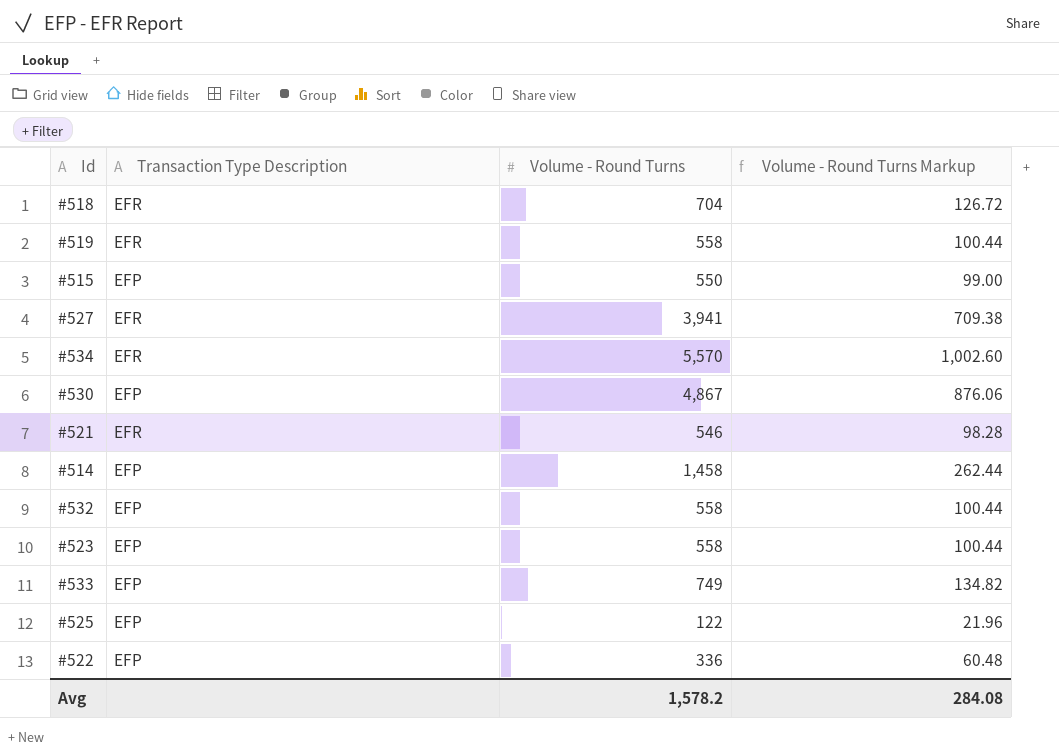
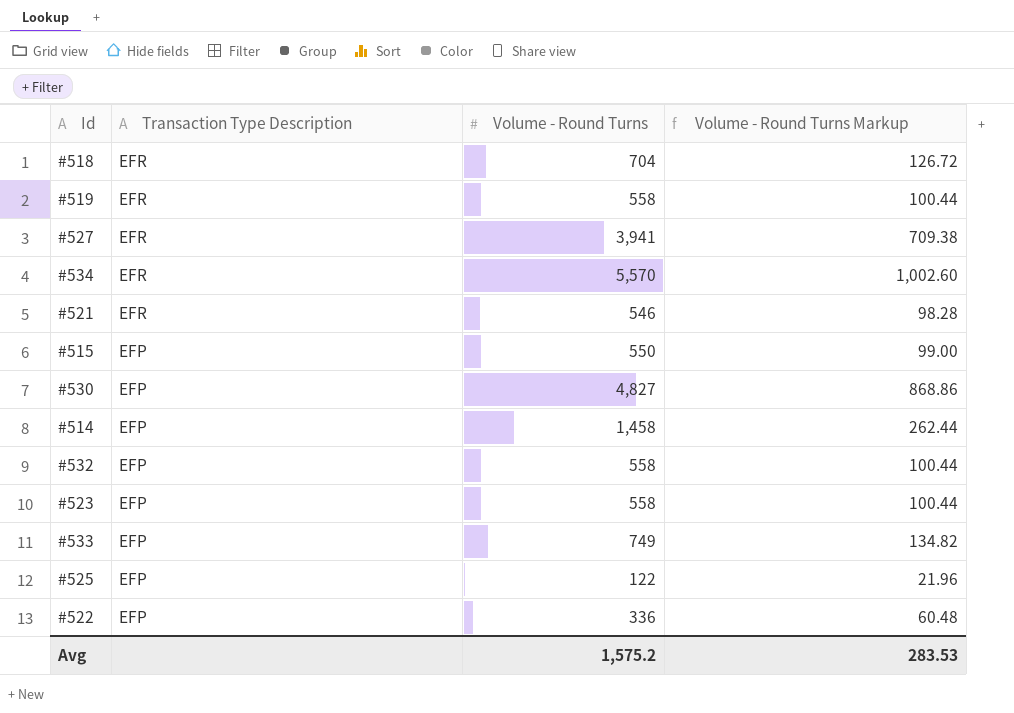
row order: none -> Transaction Type Description descending
#530 | Volume - Round Turns: 4,867 -> 4,827
#530 | Volume - Round Turns Markup: 876.06 -> 868.86
Avg | Volume - Round Turns: 1,578.2 -> 1,575.2
Avg | Volume - Round Turns Markup: 284.08 -> 283.53

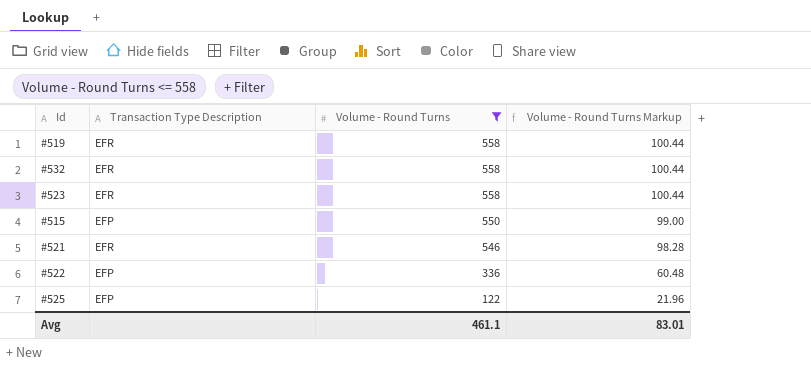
filter: none -> Volume - Round Turns <= 558
row order: Transaction Type Description descending -> Volume - Round Turns descending
#532 | Transaction Type Description: EFP -> EFR
#523 | Transaction Type Description: EFP -> EFR
Avg | Volume - Round Turns: 1,575.2 -> 461.1
Avg | Volume - Round Turns Markup: 283.53 -> 83.01

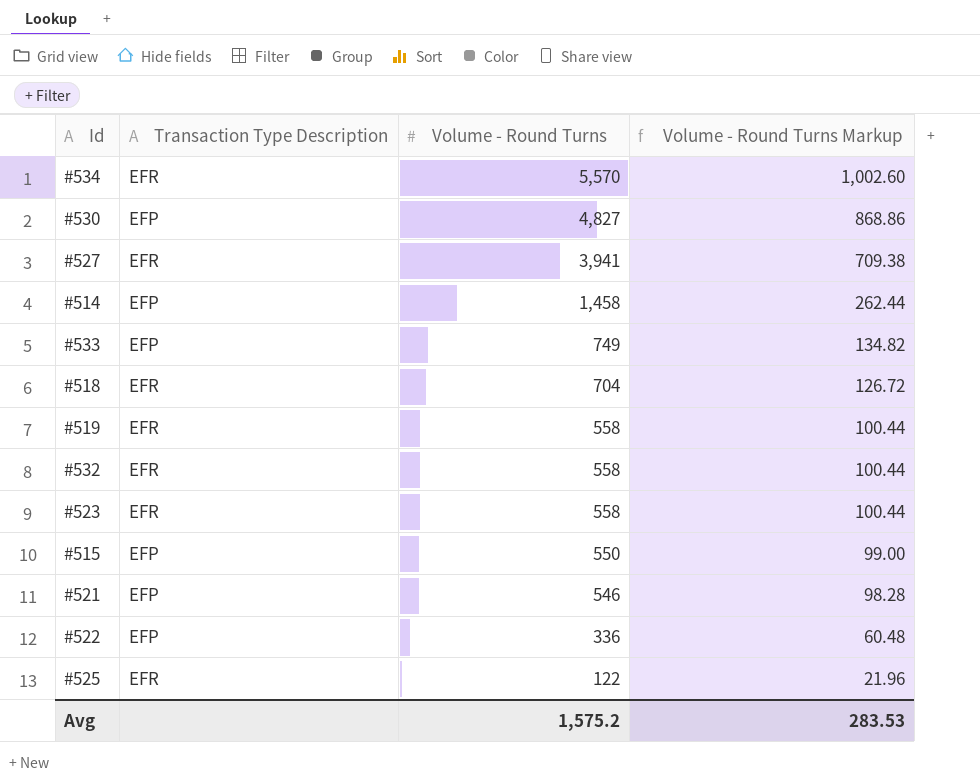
filter: Volume - Round Turns <= 558 -> none
#521 | Transaction Type Description: EFR -> EFP
#525 | Transaction Type Description: EFP -> EFR
Avg | Volume - Round Turns: 461.1 -> 1,575.2
Avg | Volume - Round Turns Markup: 83.01 -> 283.53

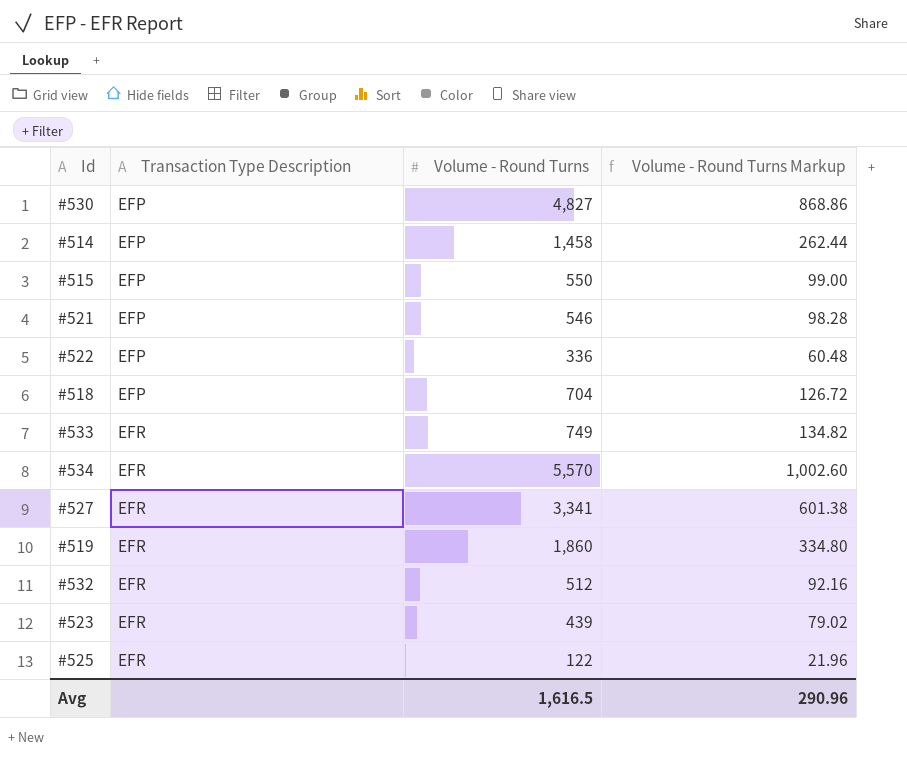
row order: Volume - Round Turns descending -> Transaction Type Description ascending
#518 | Transaction Type Description: EFR -> EFP
#533 | Transaction Type Description: EFP -> EFR
#527 | Volume - Round Turns: 3,941 -> 3,341
#527 | Volume - Round Turns Markup: 709.38 -> 601.38
#519 | Volume - Round Turns: 558 -> 1,860
#519 | Volume - Round Turns Markup: 100.44 -> 334.80
#532 | Volume - Round Turns: 558 -> 512
#532 | Volume - Round Turns Markup: 100.44 -> 92.16
#523 | Volume - Round Turns: 558 -> 439
#523 | Volume - Round Turns Markup: 100.44 -> 79.02
Avg | Volume - Round Turns: 1,575.2 -> 1,616.5
Avg | Volume - Round Turns Markup: 283.53 -> 290.96

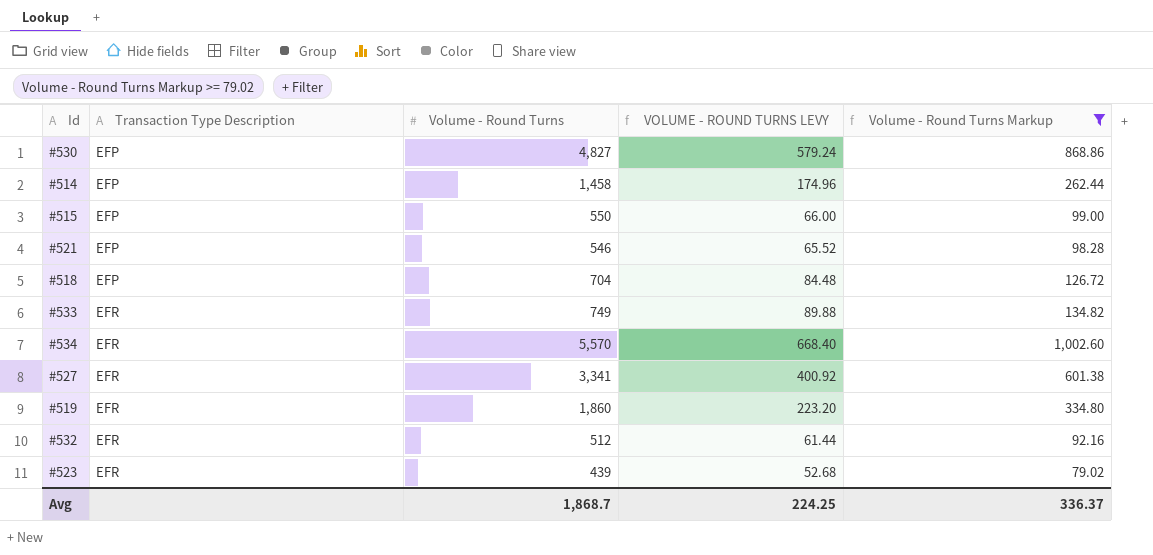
filter: none -> Volume - Round Turns Markup >= 79.02
column VOLUME - ROUND TURNS LEVY | formula: none -> [Volume - Round Turns] * 0.12
Avg | Volume - Round Turns: 1,616.5 -> 1,868.7
Avg | Volume - Round Turns Markup: 290.96 -> 336.37

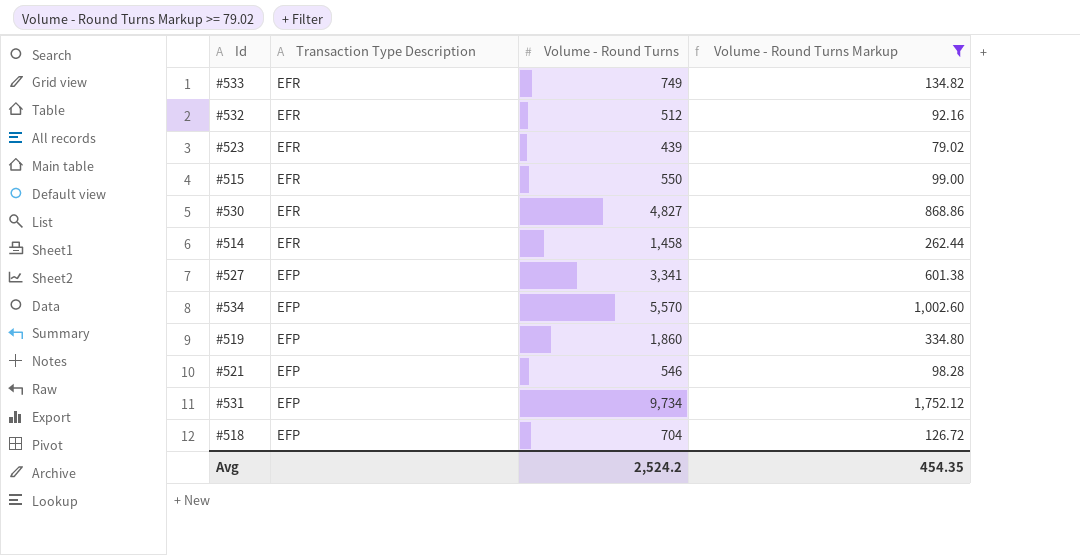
row order: Transaction Type Description ascending -> Transaction Type Description descending
column VOLUME - ROUND TURNS LEVY | formula: [Volume - Round Turns] * 0.12 -> none
#515 | Transaction Type Description: EFP -> EFR
#530 | Transaction Type Description: EFP -> EFR
#514 | Transaction Type Description: EFP -> EFR
#527 | Transaction Type Description: EFR -> EFP
#534 | Transaction Type Description: EFR -> EFP
#519 | Transaction Type Description: EFR -> EFP
row #531: none -> EFP | 9,734 | 1,752.12
Avg | Volume - Round Turns: 1,868.7 -> 2,524.2
Avg | Volume - Round Turns Markup: 336.37 -> 454.35

